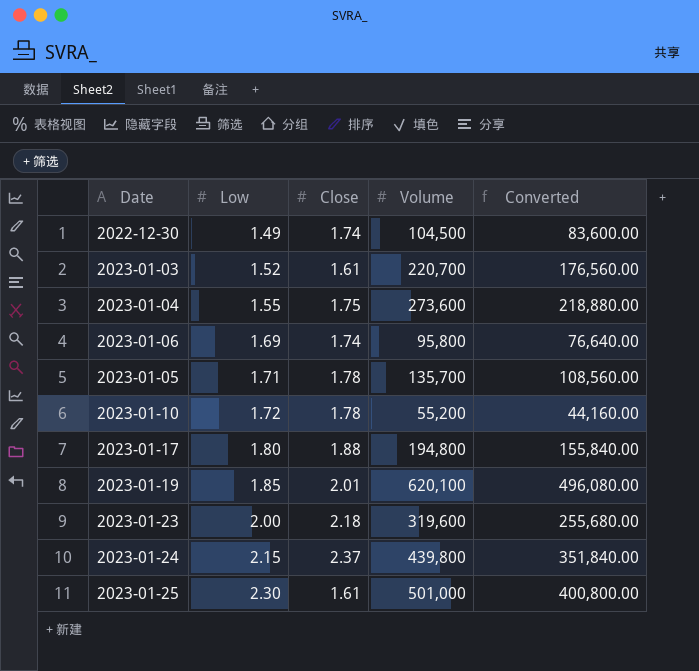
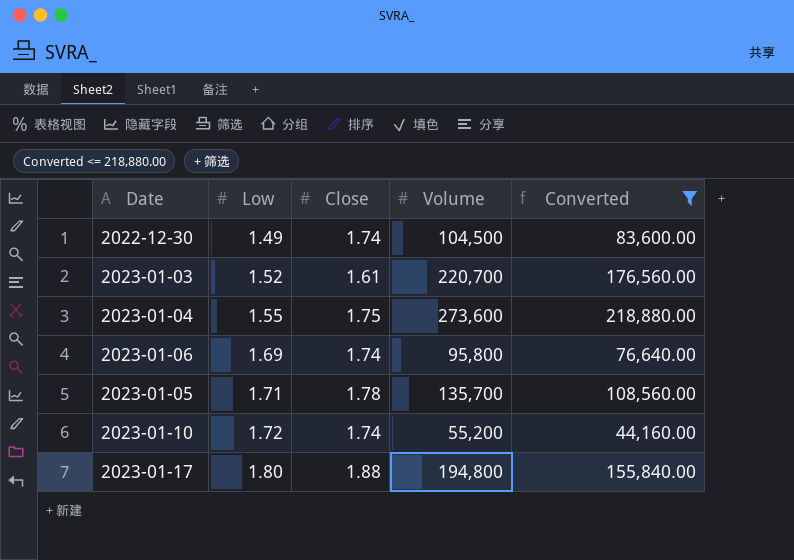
filter: none -> Converted <= 218,880.00
2023-01-10 | Close: 1.78 -> 1.74

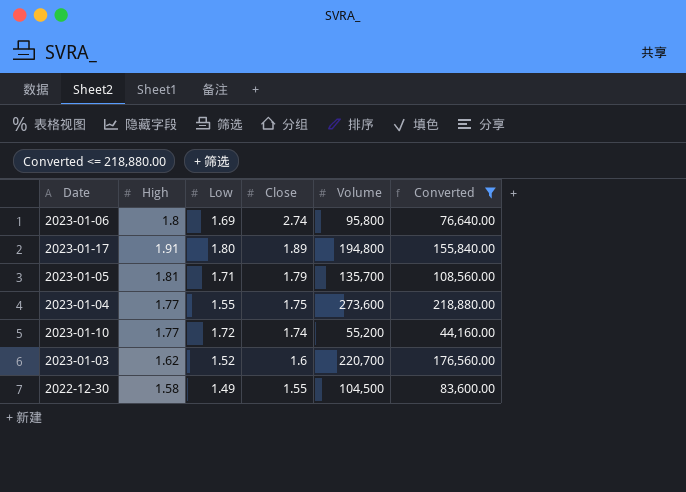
row order: Low ascending -> Close descending
column High | position: none -> 2
2023-01-06 | Close: 1.74 -> 2.74
2023-01-17 | Close: 1.88 -> 1.89
2023-01-05 | Close: 1.78 -> 1.79
2023-01-03 | Close: 1.61 -> 1.6
2022-12-30 | Close: 1.74 -> 1.55

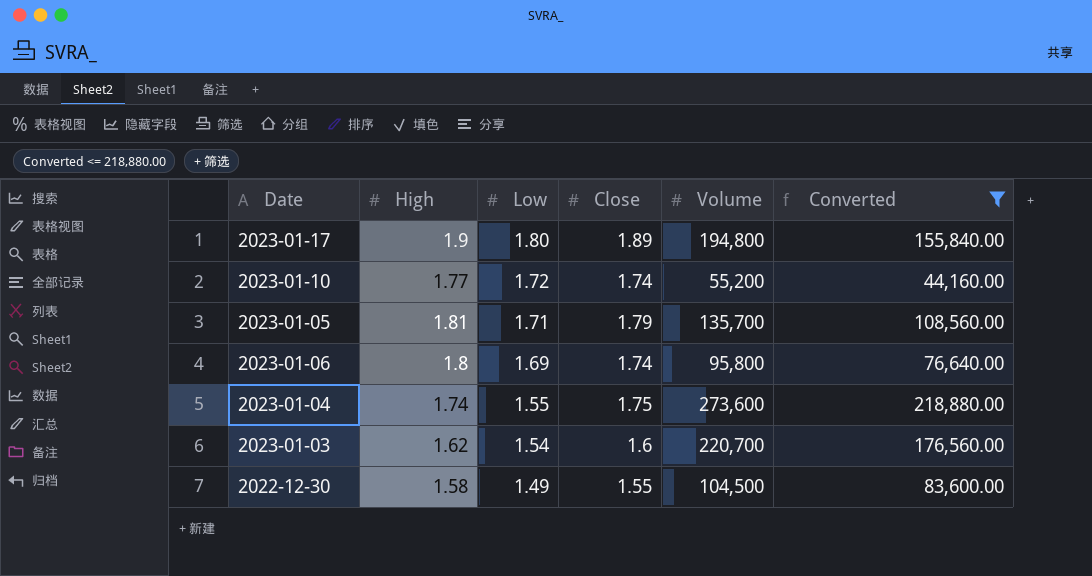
row order: Close descending -> Low descending
2023-01-17 | High: 1.91 -> 1.9
2023-01-06 | Close: 2.74 -> 1.74
2023-01-04 | High: 1.77 -> 1.74
2023-01-03 | Low: 1.52 -> 1.54

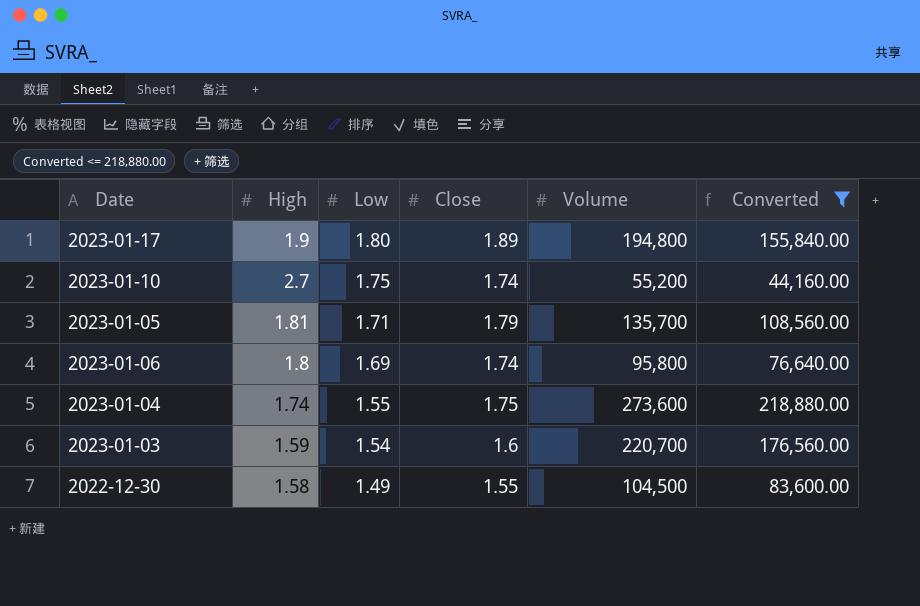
2023-01-10 | High: 1.77 -> 2.7
2023-01-10 | Low: 1.72 -> 1.75
2023-01-03 | High: 1.62 -> 1.59

